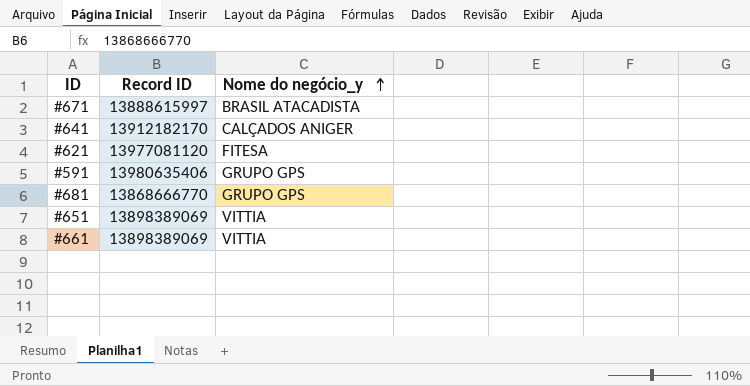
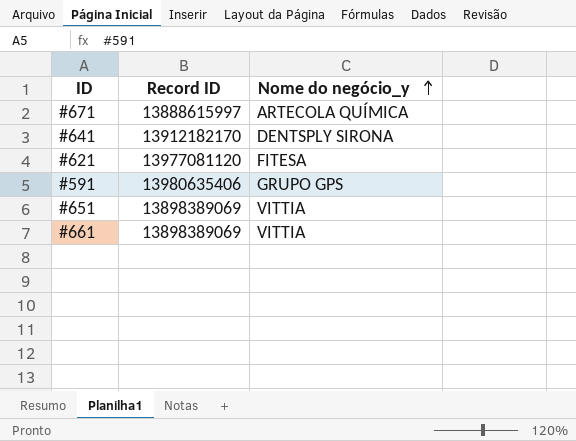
row #681: 13868666770 | GRUPO GPS -> none
#671 | Nome do negócio_y: BRASIL ATACADISTA -> ARTECOLA QUÍMICA
#641 | Nome do negócio_y: CALÇADOS ANIGER -> DENTSPLY SIRONA

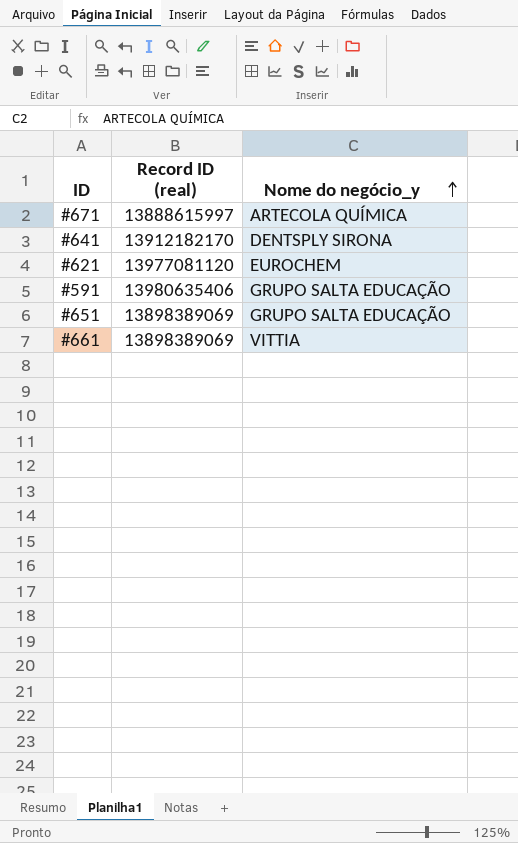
column name: Record ID -> Record ID (real)
#621 | Nome do negócio_y: FITESA -> EUROCHEM
#591 | Nome do negócio_y: GRUPO GPS -> GRUPO SALTA EDUCAÇÃO
#651 | Nome do negócio_y: VITTIA -> GRUPO SALTA EDUCAÇÃO

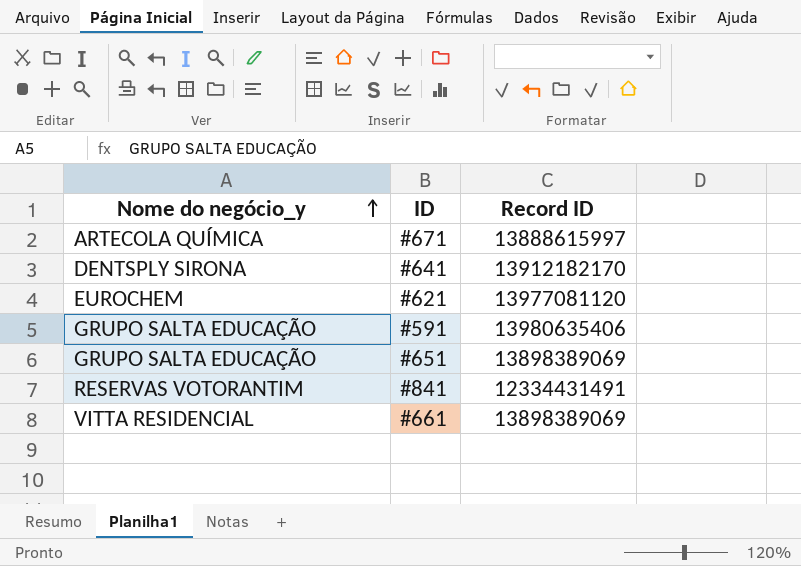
column Nome do negócio_y | position: 3 -> 1
column name: Record ID (real) -> Record ID
row #841: none -> RESERVAS VOTORANTIM | 12334431491
#661 | Nome do negócio_y: VITTIA -> VITTA RESIDENCIAL

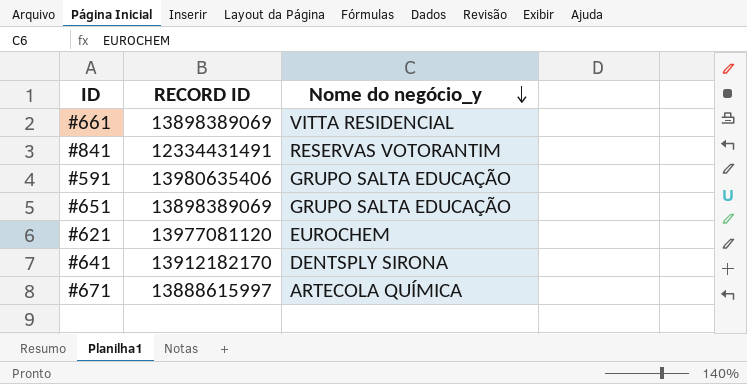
row order: Nome do negócio_y ascending -> Nome do negócio_y descending
column name: Record ID -> RECORD ID
column Nome do negócio_y | position: 1 -> 3

